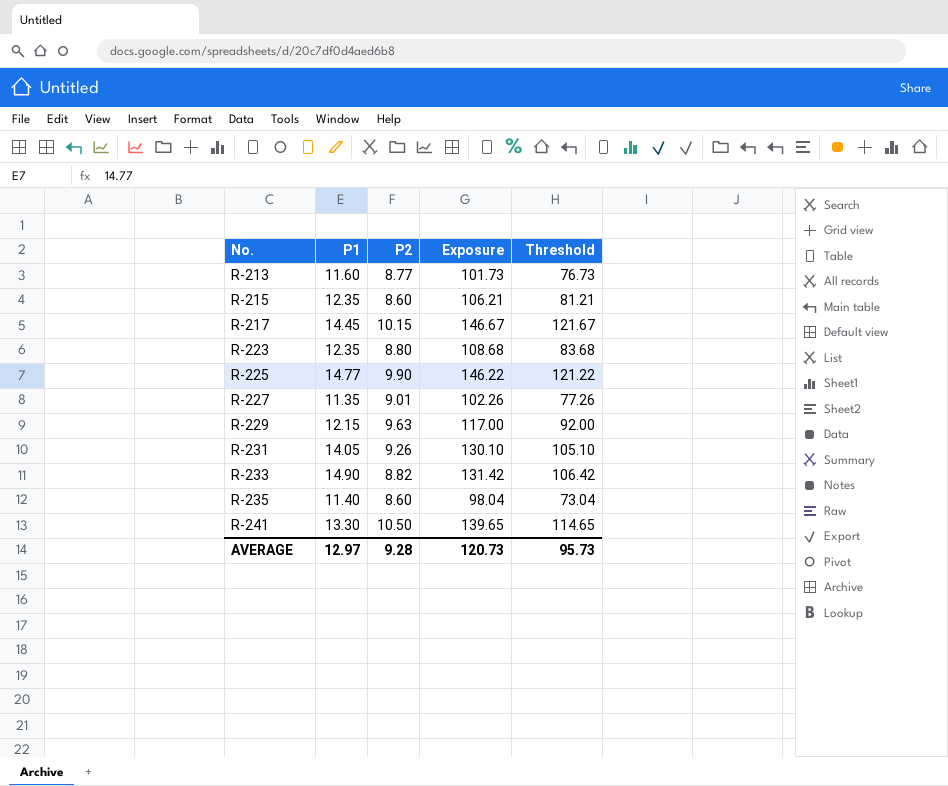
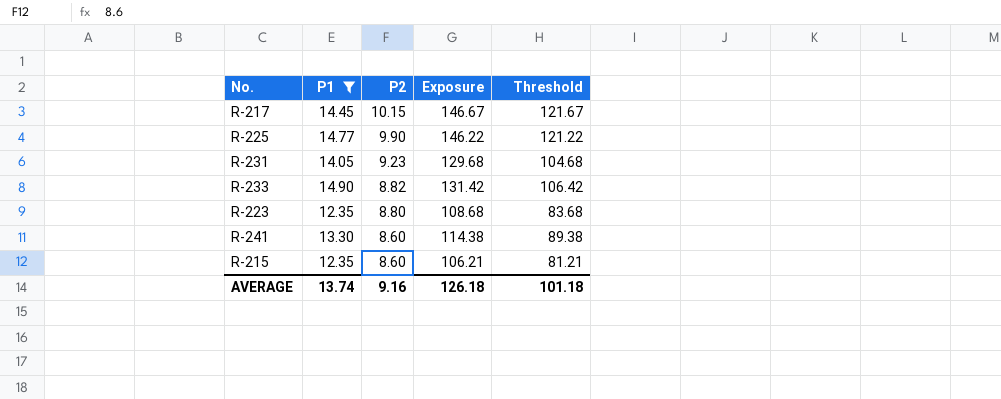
filter: none -> P1 >= 12.35
row order: No. ascending -> P2 descending
R-231 | P2: 9.26 -> 9.23
R-231 | Exposure: 130.10 -> 129.68
R-231 | Threshold: 105.10 -> 104.68
R-241 | P2: 10.50 -> 8.60
R-241 | Exposure: 139.65 -> 114.38
R-241 | Threshold: 114.65 -> 89.38
AVERAGE | P1: 12.97 -> 13.74
AVERAGE | P2: 9.28 -> 9.16
AVERAGE | Exposure: 120.73 -> 126.18
AVERAGE | Threshold: 95.73 -> 101.18

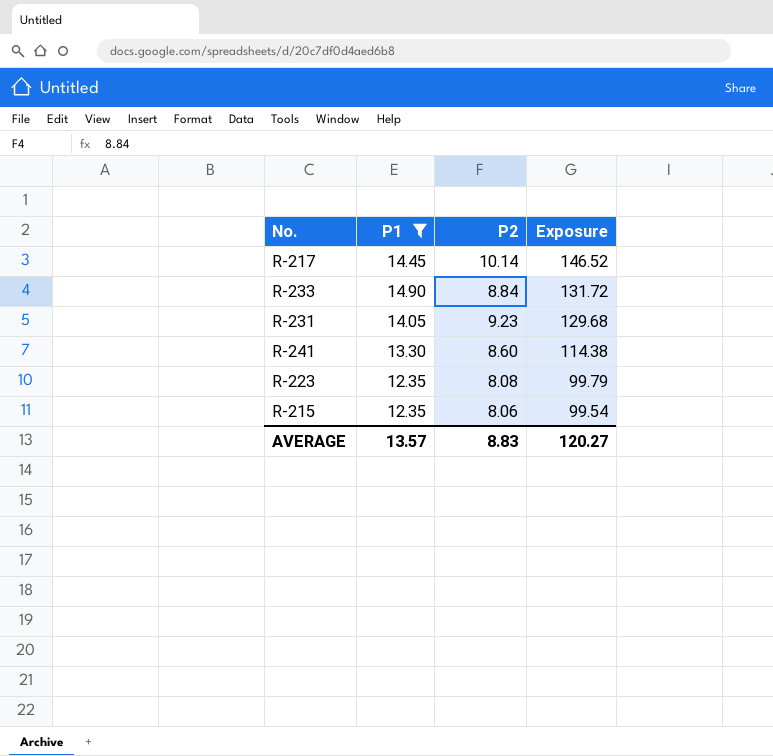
row order: P2 descending -> Exposure descending
column Threshold | formula: [Exposure] - 25 -> none
row R-225: 14.77 | 9.90 | 146.22 | 121.22 -> none
R-217 | P2: 10.15 -> 10.14
R-217 | Exposure: 146.67 -> 146.52
R-233 | P2: 8.82 -> 8.84
R-233 | Exposure: 131.42 -> 131.72
R-223 | P2: 8.80 -> 8.08
R-223 | Exposure: 108.68 -> 99.79
R-215 | P2: 8.60 -> 8.06
R-215 | Exposure: 106.21 -> 99.54
AVERAGE | P1: 13.74 -> 13.57
AVERAGE | P2: 9.16 -> 8.83
AVERAGE | Exposure: 126.18 -> 120.27

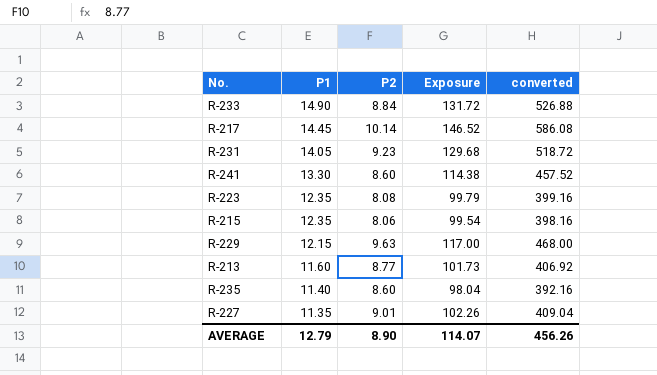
filter: P1 >= 12.35 -> none
row order: Exposure descending -> P1 descending
column converted | formula: none -> [Exposure] * 4
AVERAGE | P1: 13.57 -> 12.79
AVERAGE | P2: 8.83 -> 8.90
AVERAGE | Exposure: 120.27 -> 114.07

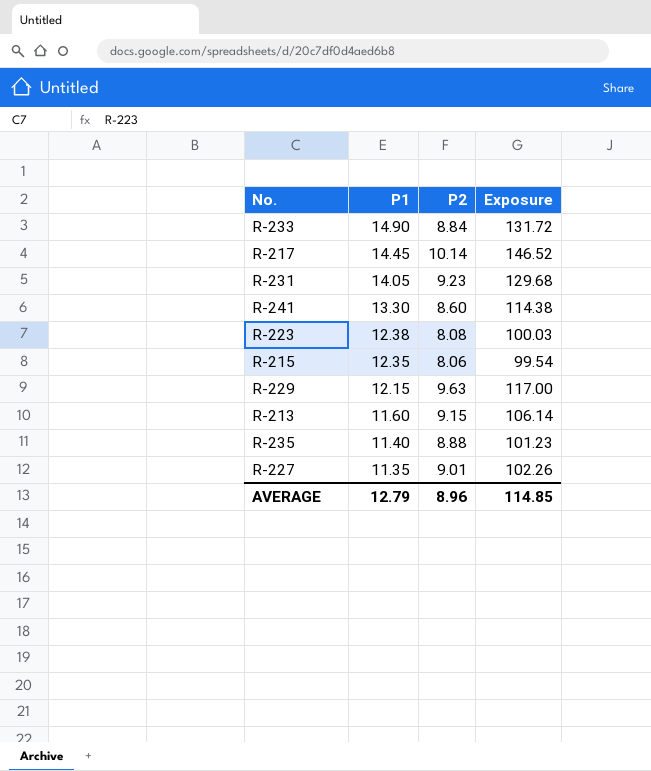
column converted | formula: [Exposure] * 4 -> none
R-223 | P1: 12.35 -> 12.38
R-223 | Exposure: 99.79 -> 100.03
R-213 | P2: 8.77 -> 9.15
R-213 | Exposure: 101.73 -> 106.14
R-235 | P2: 8.60 -> 8.88
R-235 | Exposure: 98.04 -> 101.23
AVERAGE | P2: 8.90 -> 8.96
AVERAGE | Exposure: 114.07 -> 114.85

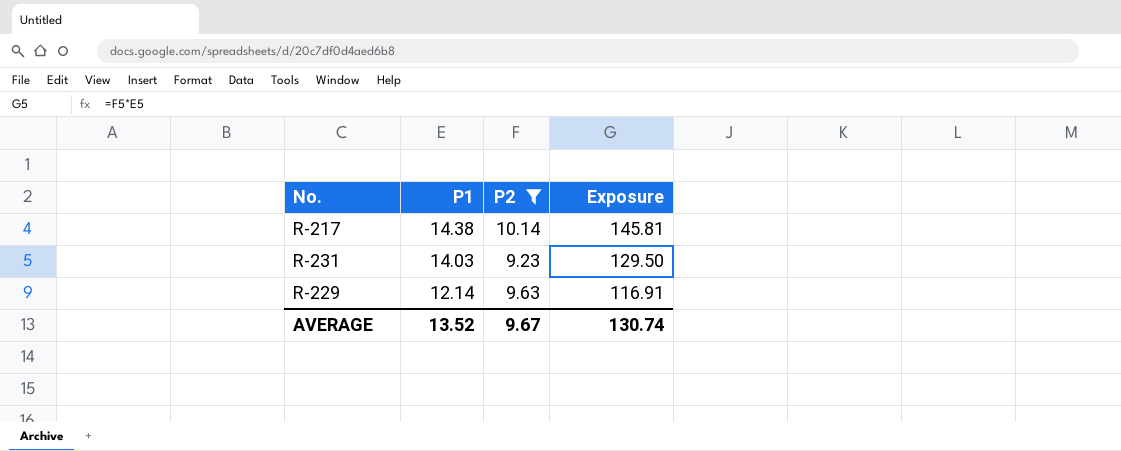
filter: none -> P2 >= 9.23
R-217 | P1: 14.45 -> 14.38
R-217 | Exposure: 146.52 -> 145.81
R-231 | P1: 14.05 -> 14.03
R-231 | Exposure: 129.68 -> 129.50
R-229 | P1: 12.15 -> 12.14
R-229 | Exposure: 117.00 -> 116.91
AVERAGE | P1: 12.79 -> 13.52
AVERAGE | P2: 8.96 -> 9.67
AVERAGE | Exposure: 114.85 -> 130.74

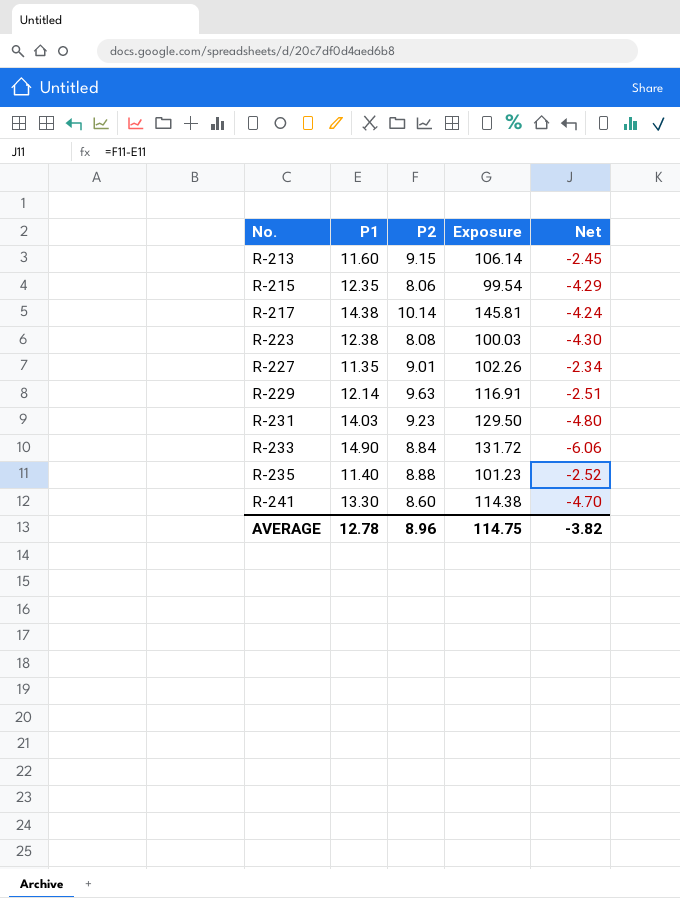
filter: P2 >= 9.23 -> none
row order: P1 descending -> No. ascending
column Net | formula: none -> [P2] - [P1]
AVERAGE | P1: 13.52 -> 12.78
AVERAGE | P2: 9.67 -> 8.96
AVERAGE | Exposure: 130.74 -> 114.75

